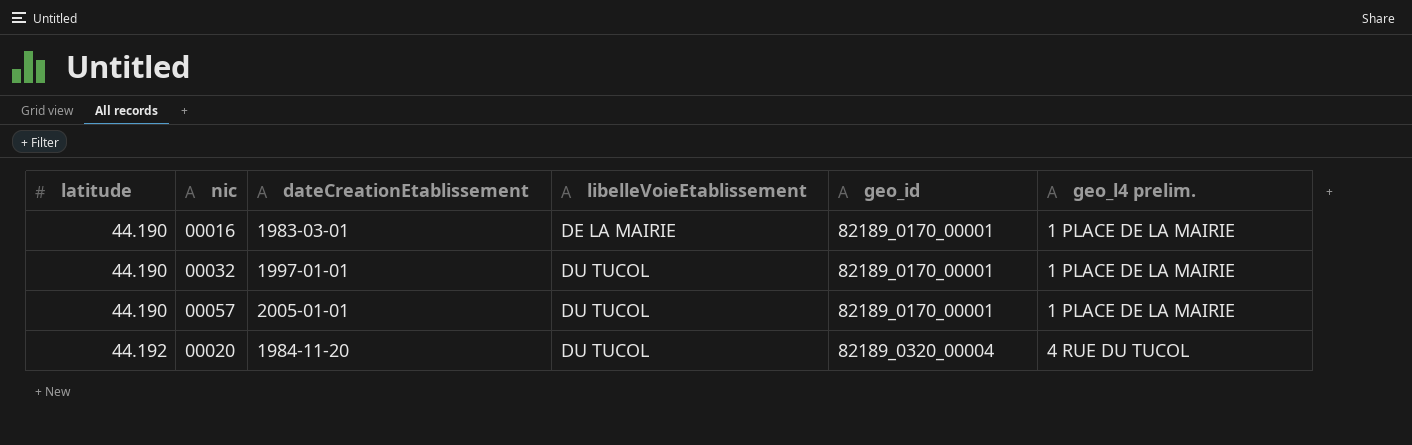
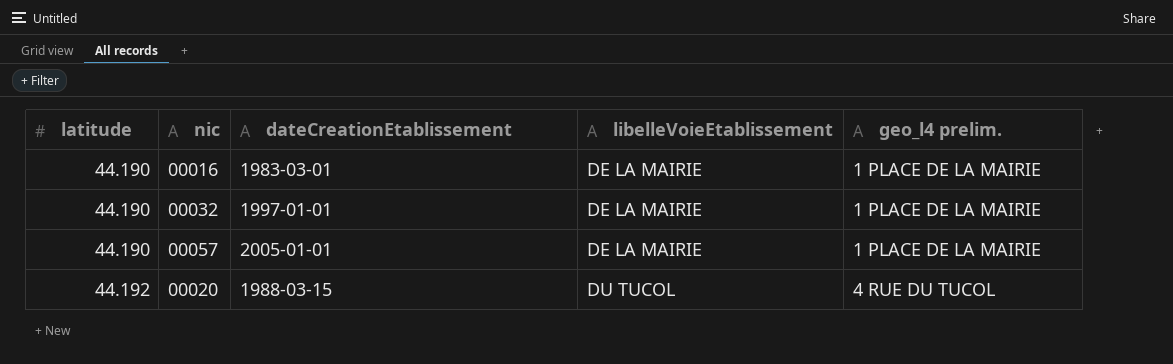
column geo_id | position: 5 -> none
00032 | libelleVoieEtablissement: DU TUCOL -> DE LA MAIRIE
00057 | libelleVoieEtablissement: DU TUCOL -> DE LA MAIRIE
00020 | dateCreationEtablissement: 1984-11-20 -> 1988-03-15

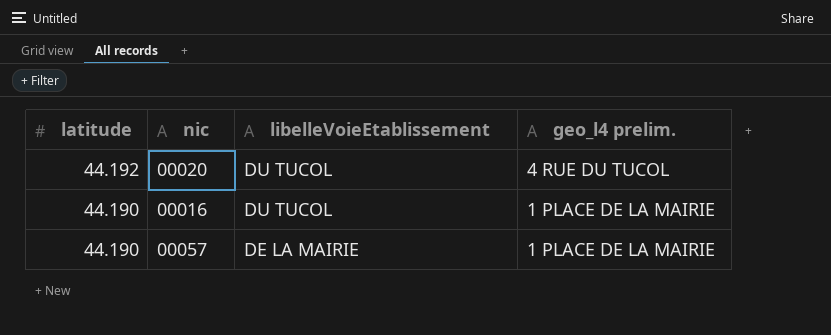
row order: latitude ascending -> latitude descending
column dateCreationEtablissement | position: 3 -> none
row 00032: 44.190 | 1997-01-01 | DE LA MAIRIE | 1 PLACE DE LA MAIRIE -> none
00016 | libelleVoieEtablissement: DE LA MAIRIE -> DU TUCOL

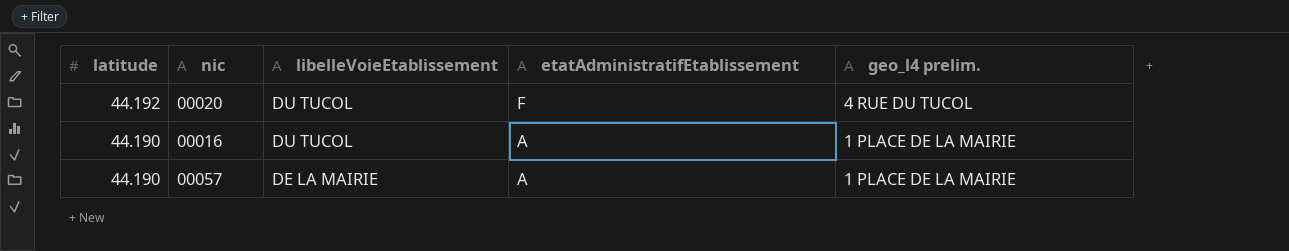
column etatAdministratifEtablissement | position: none -> 4

